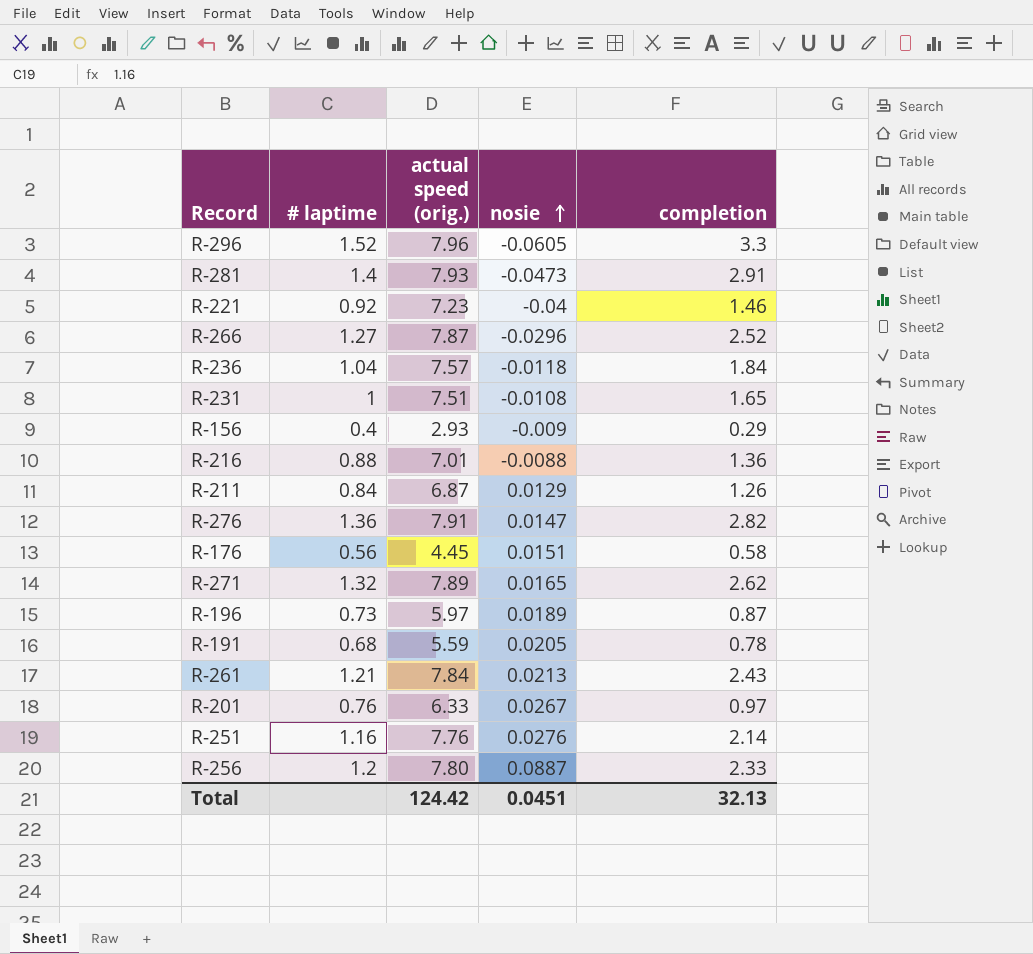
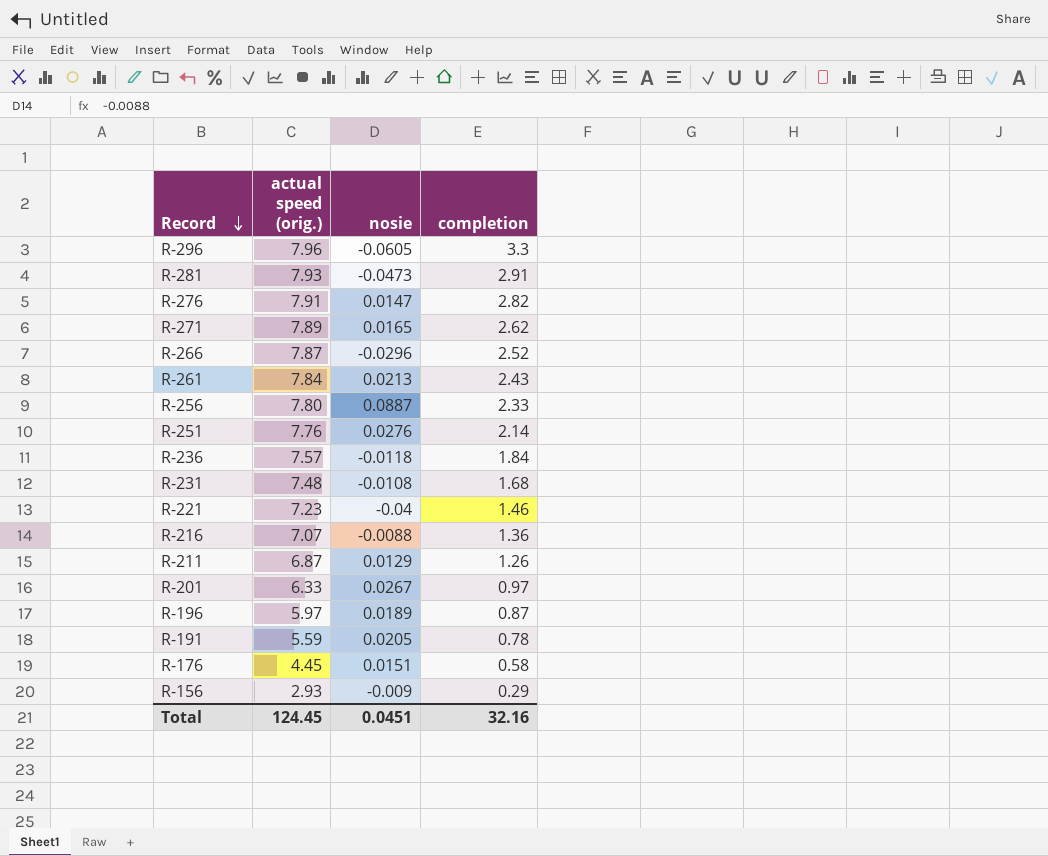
row order: nosie ascending -> Record descending
column # laptime | position: 2 -> none
R-231 | actual speed (orig.): 7.51 -> 7.48
R-231 | completion: 1.65 -> 1.68
R-216 | actual speed (orig.): 7.01 -> 7.07
Total | actual speed (orig.): 124.42 -> 124.45
Total | completion: 32.13 -> 32.16

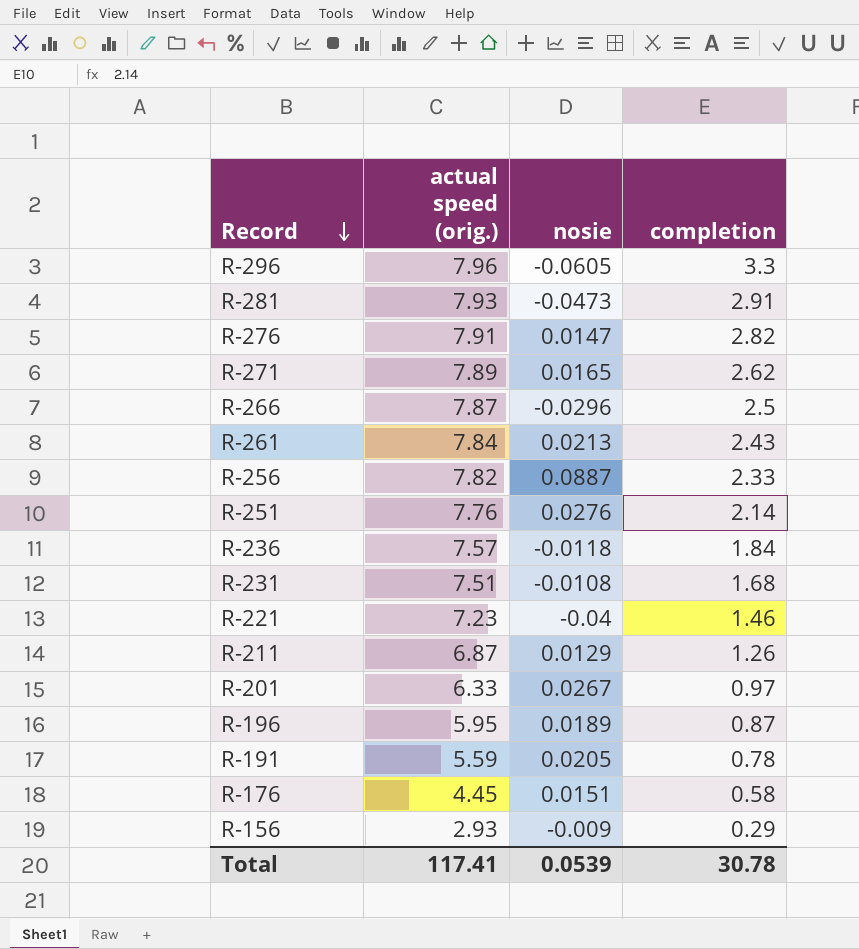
row R-216: 7.07 | -0.0088 | 1.36 -> none
R-266 | completion: 2.52 -> 2.5
R-256 | actual speed (orig.): 7.80 -> 7.82
R-231 | actual speed (orig.): 7.48 -> 7.51
R-196 | actual speed (orig.): 5.97 -> 5.95
Total | actual speed (orig.): 124.45 -> 117.41
Total | nosie: 0.0451 -> 0.0539
Total | completion: 32.16 -> 30.78

